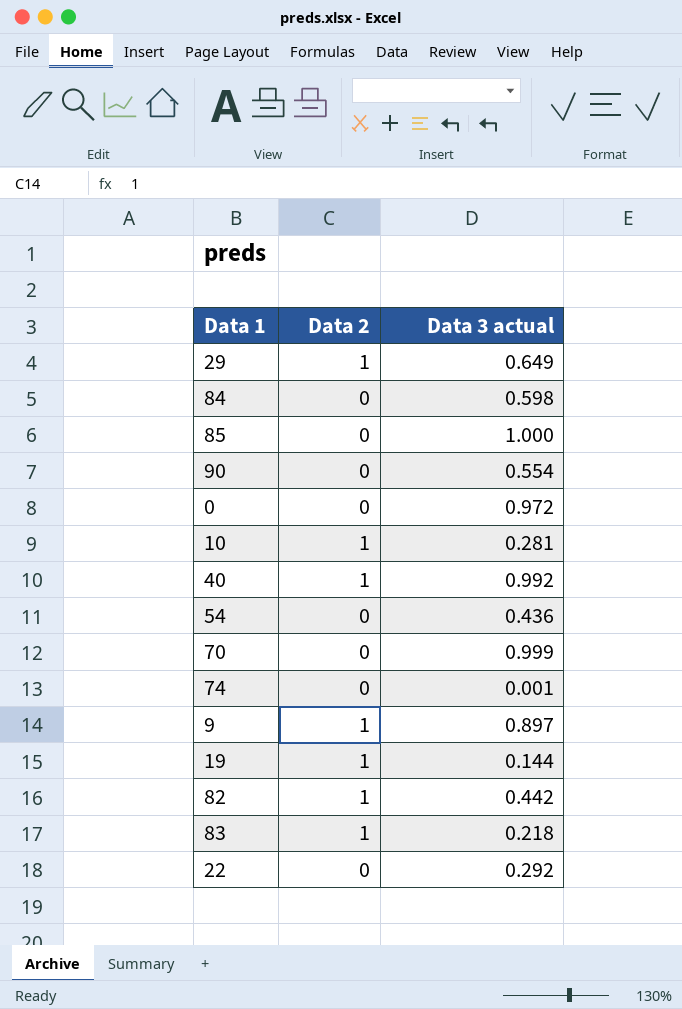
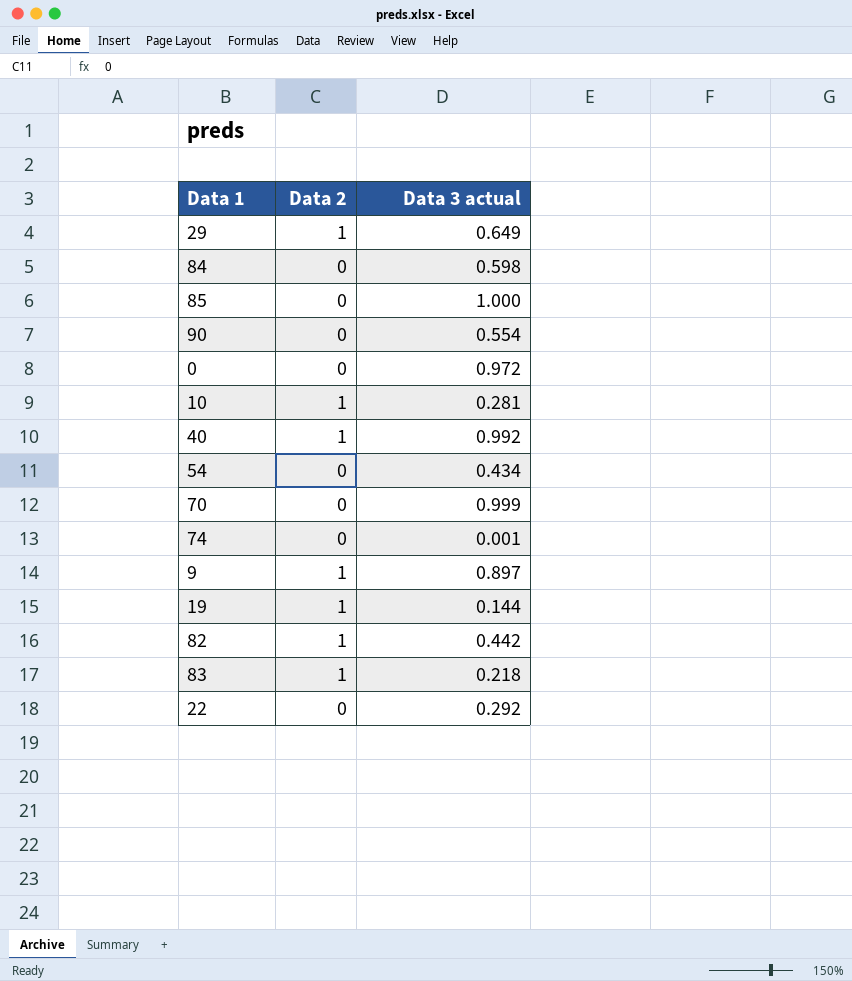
54 | Data 3 actual: 0.436 -> 0.434

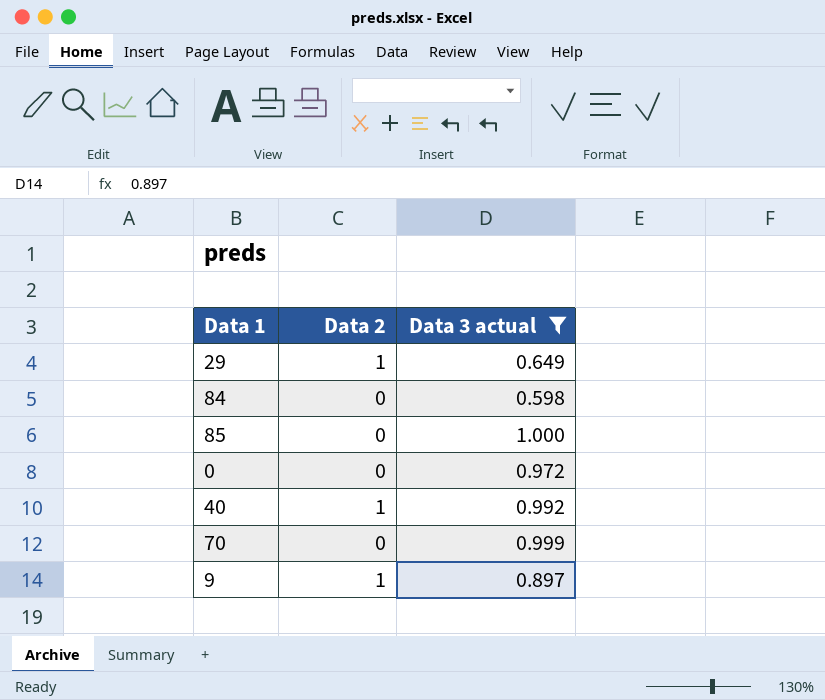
filter: none -> Data 3 actual >= 0.598

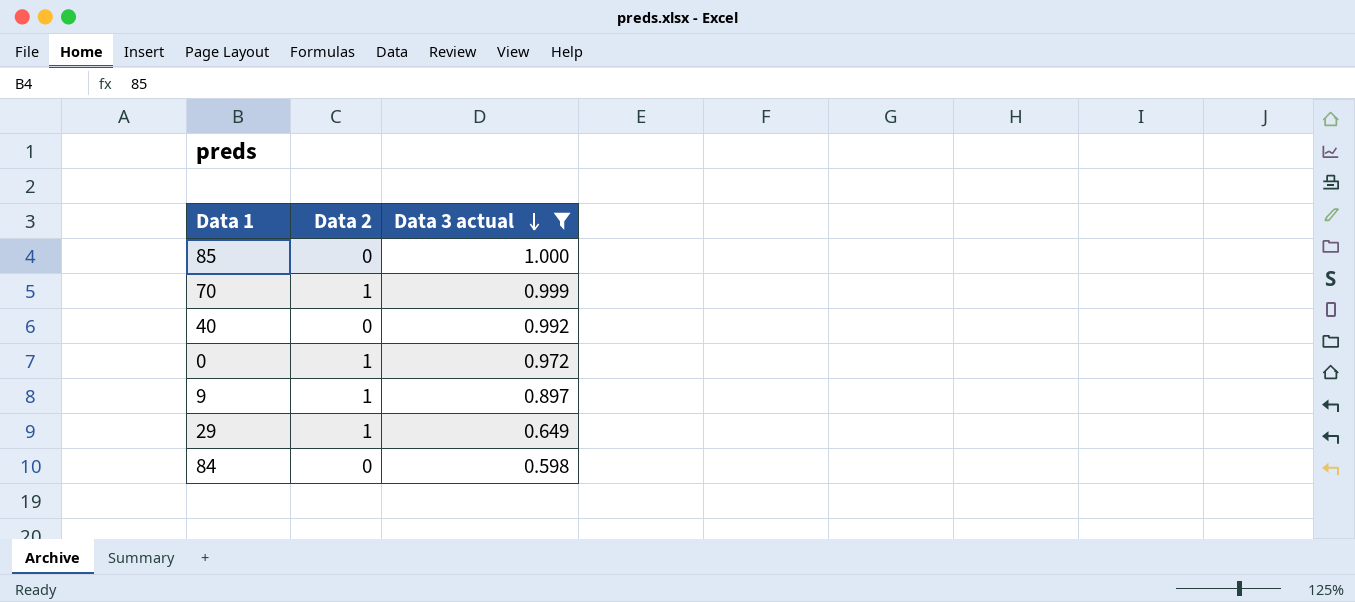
row order: none -> Data 3 actual descending
70 | Data 2: 0 -> 1
40 | Data 2: 1 -> 0
0 | Data 2: 0 -> 1

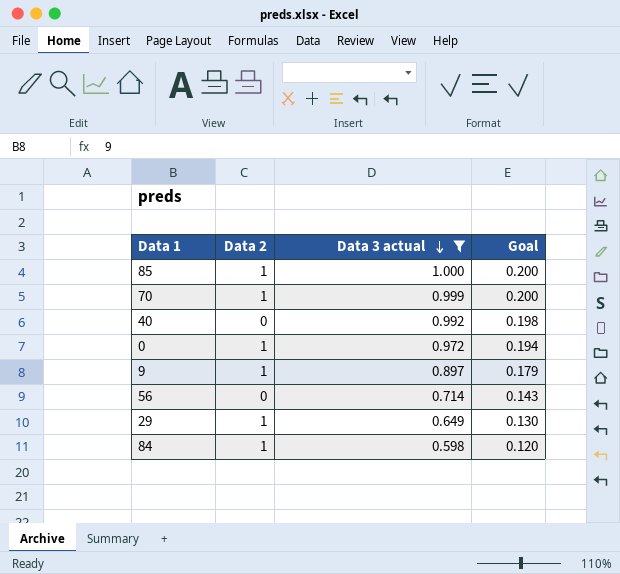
column Goal | formula: none -> [Data 3 actual] * 0.2
85 | Data 2: 0 -> 1
row 56: none -> 0 | 0.714 | 0.143
84 | Data 2: 0 -> 1

